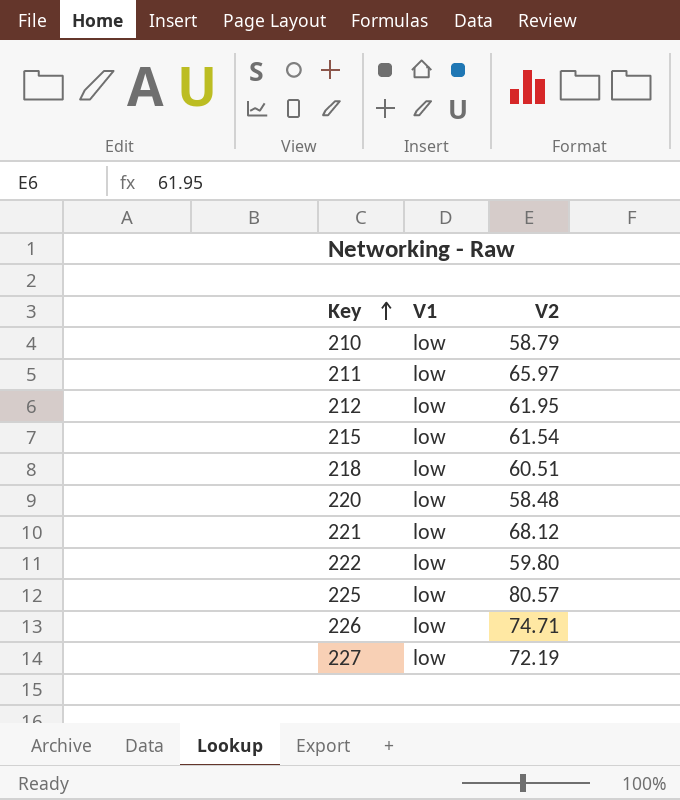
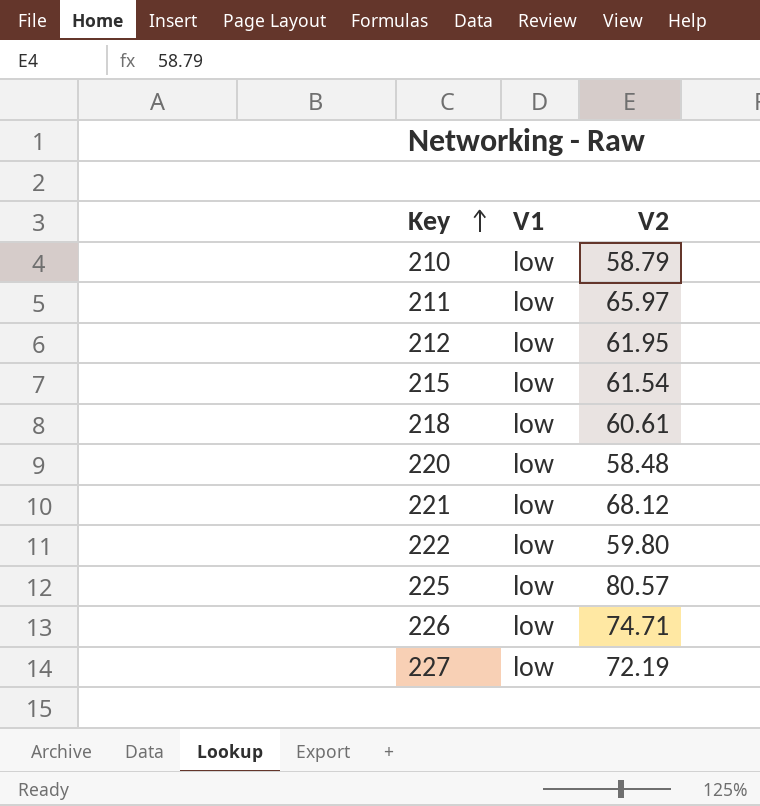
218 | V2: 60.51 -> 60.61

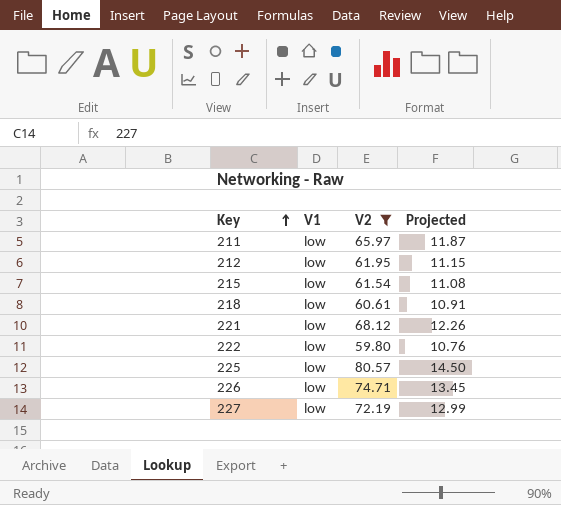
filter: none -> V2 >= 59.80
column Projected | formula: none -> [V2] * 0.18

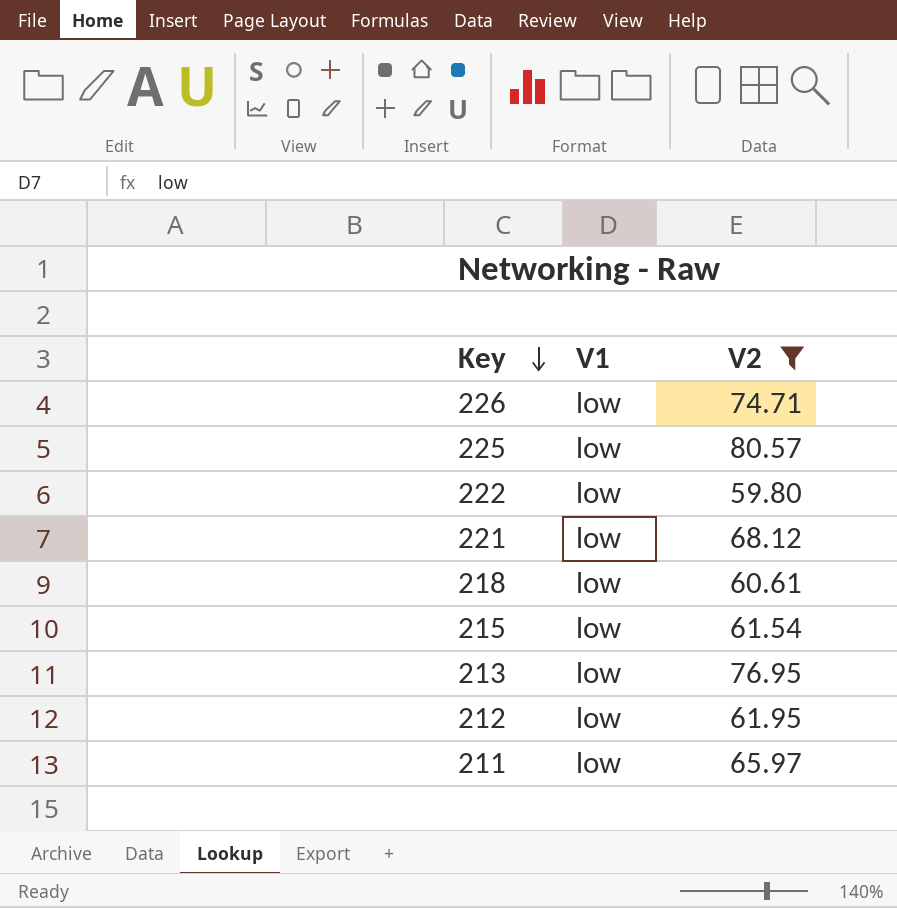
row order: Key ascending -> Key descending
column Projected | formula: [V2] * 0.18 -> none
row 227: low | 72.19 | 12.99 -> none
row 213: none -> low | 76.95

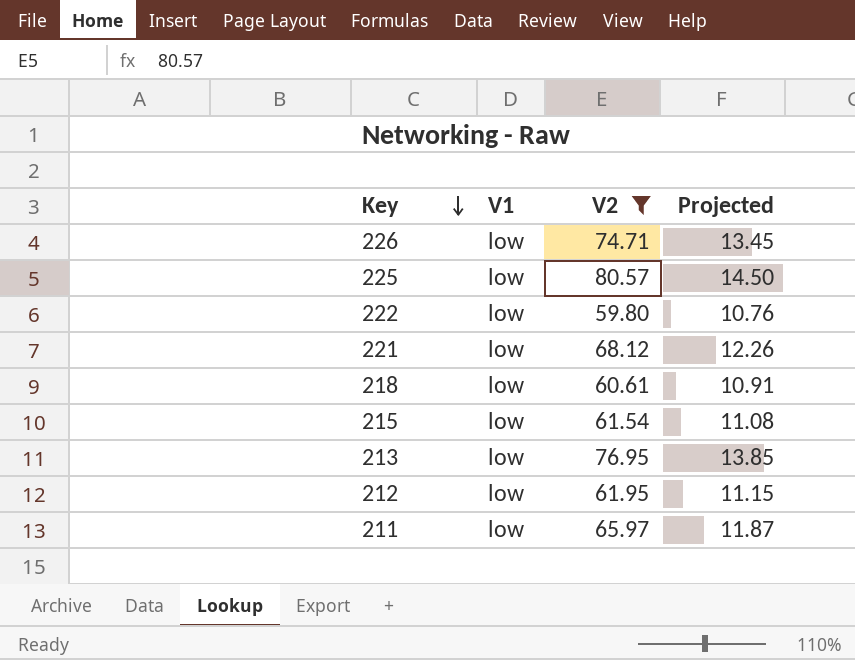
column Projected | formula: none -> [V2] * 0.18

